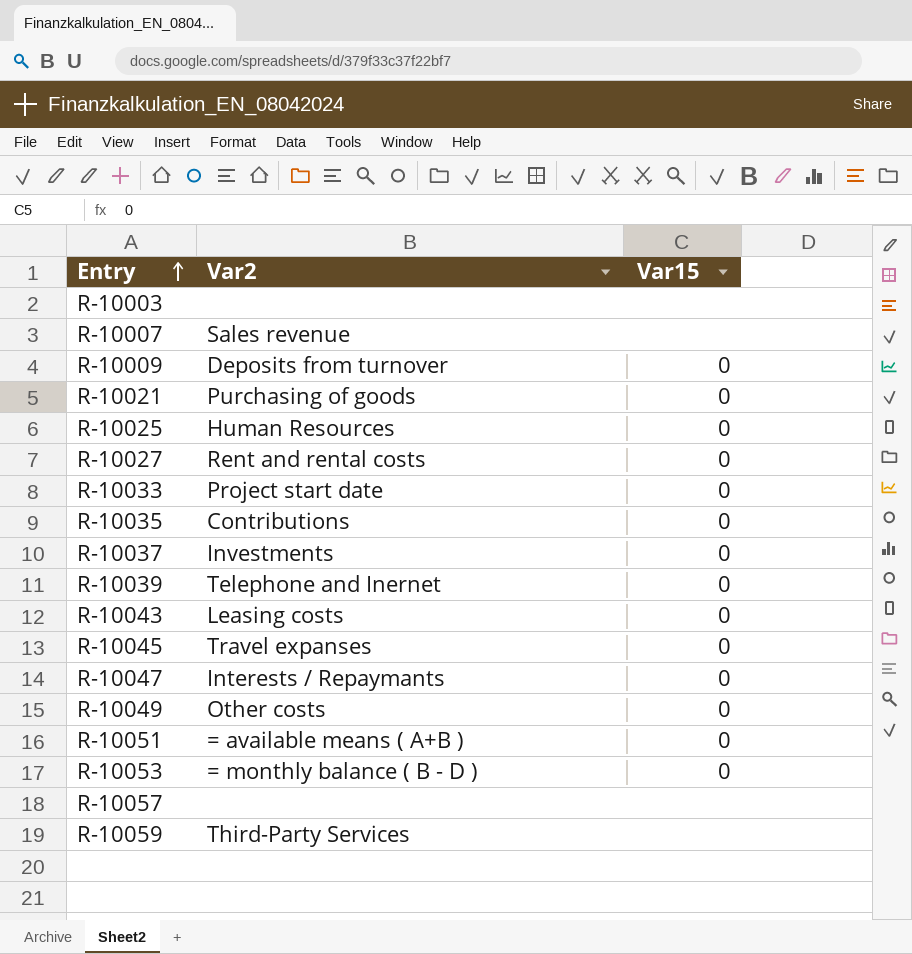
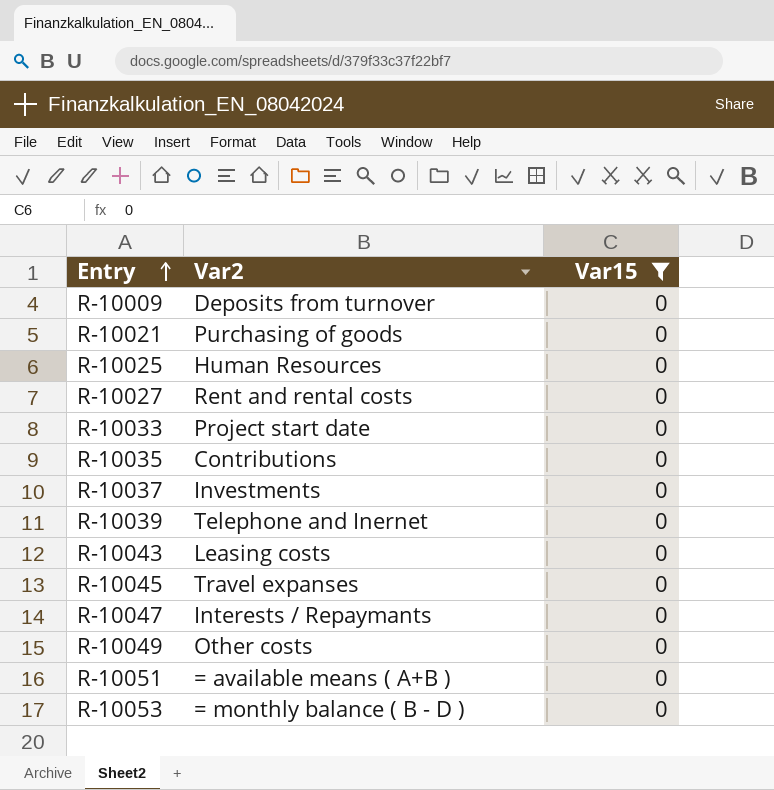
filter: none -> Var15 = 0

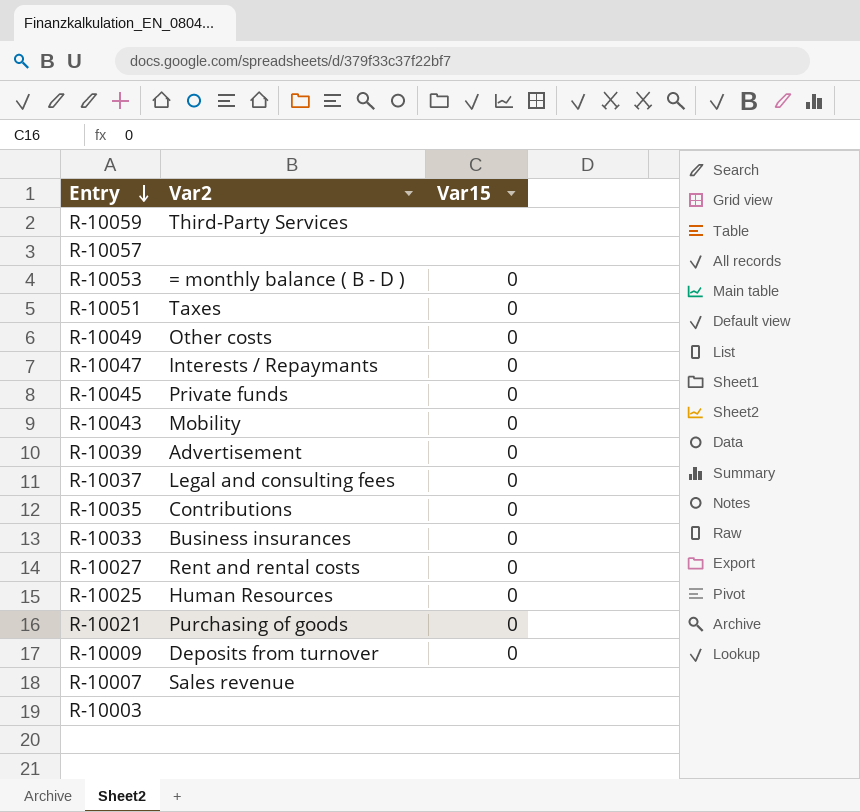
filter: Var15 = 0 -> none
row order: Entry ascending -> Entry descending
R-10051 | Var2: = available means ( A+B ) -> Taxes
R-10045 | Var2: Travel expanses -> Private funds
R-10043 | Var2: Leasing costs -> Mobility
R-10039 | Var2: Telephone and Inernet -> Advertisement
R-10037 | Var2: Investments -> Legal and consulting fees
R-10033 | Var2: Project start date -> Business insurances

